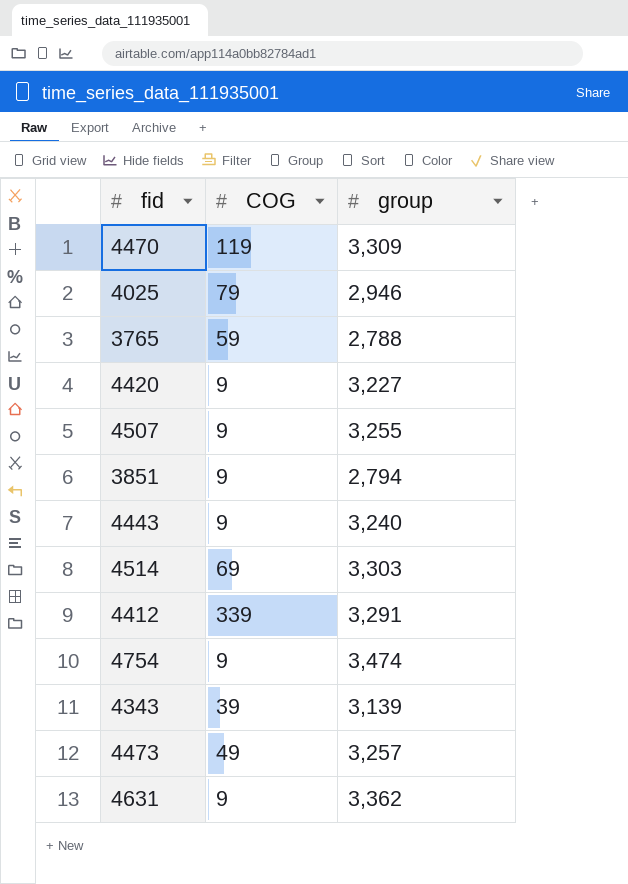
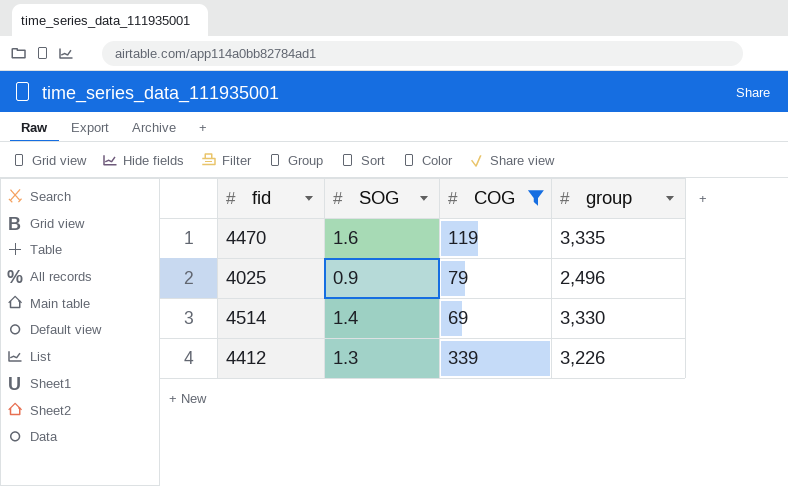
filter: none -> COG >= 69
column SOG | position: none -> 2
4470 | group: 3,309 -> 3,335
4025 | group: 2,946 -> 2,496
4514 | group: 3,303 -> 3,330
4412 | group: 3,291 -> 3,226

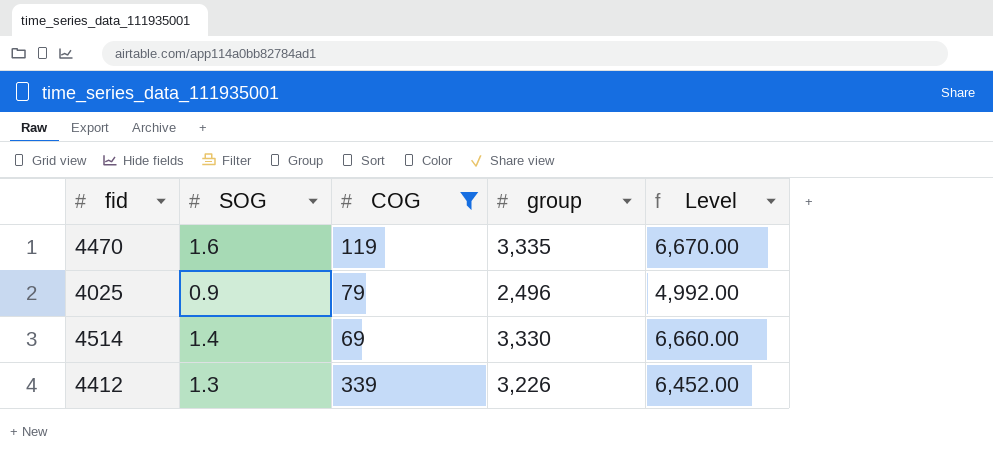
column Level | formula: none -> [group] * 2

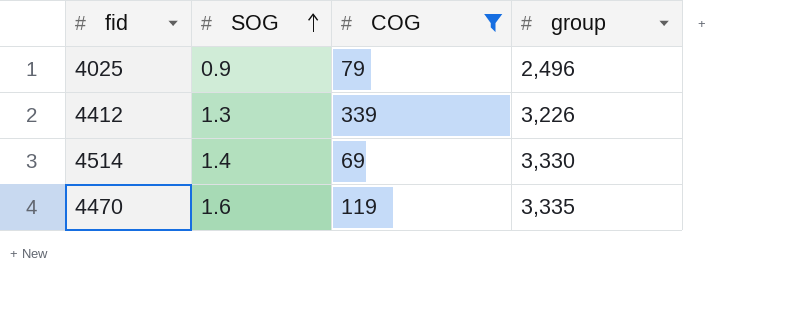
row order: none -> SOG ascending
column Level | formula: [group] * 2 -> none

